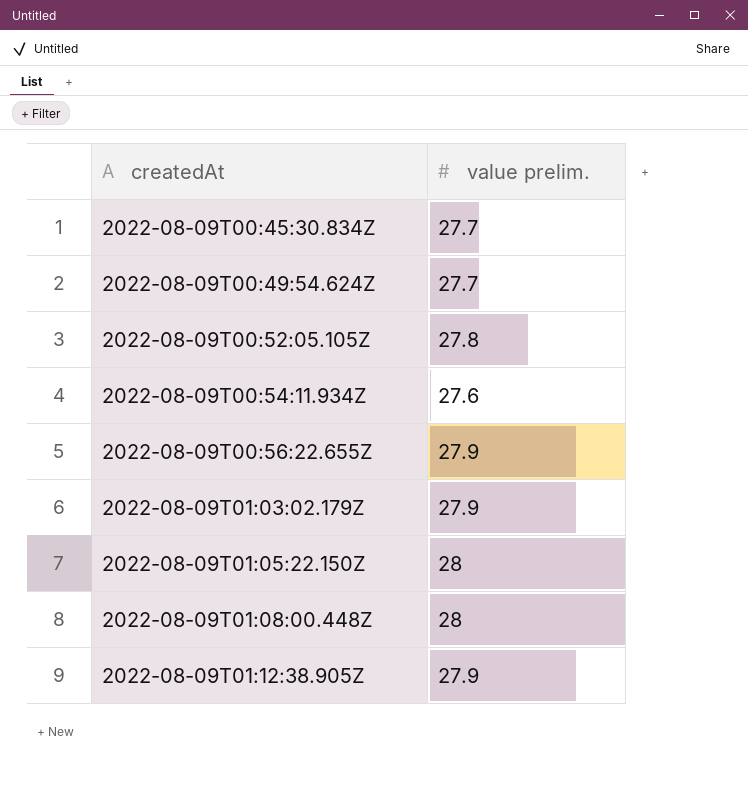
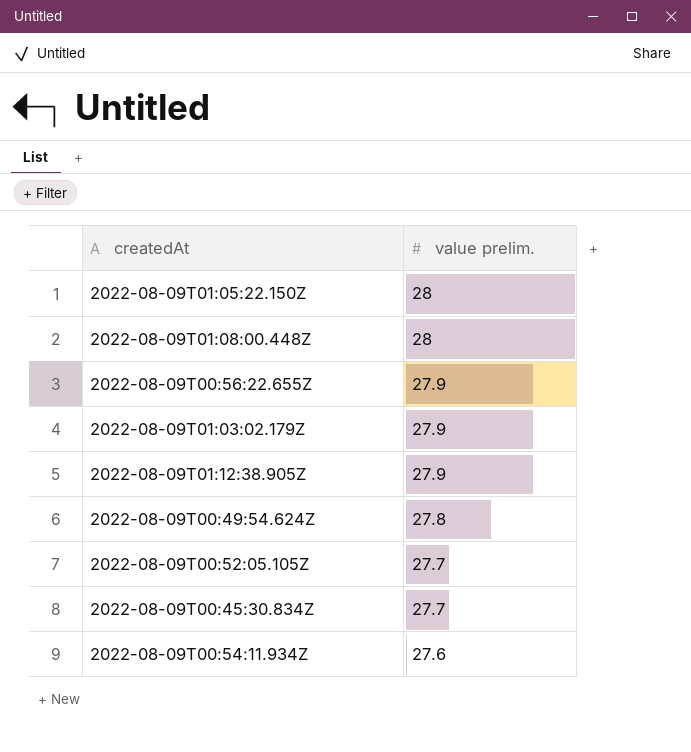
row order: createdAt ascending -> value prelim. descending
2022-08-09T00:49:54.624Z | value prelim.: 27.7 -> 27.8
2022-08-09T00:52:05.105Z | value prelim.: 27.8 -> 27.7

